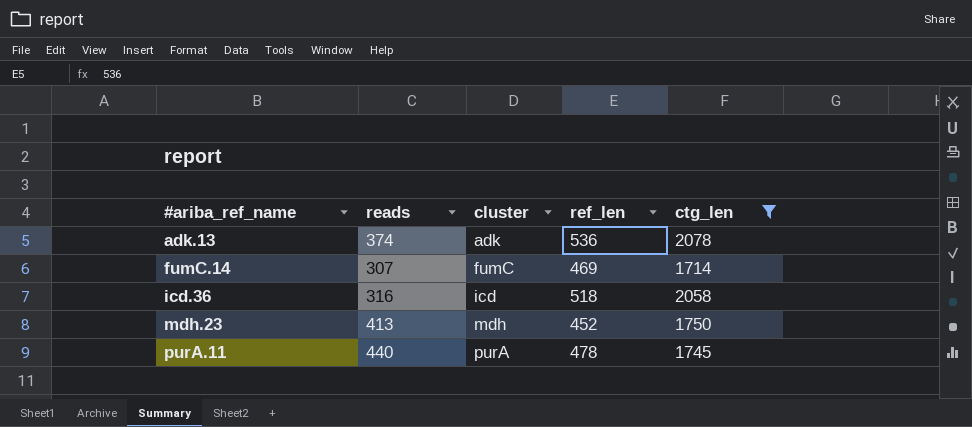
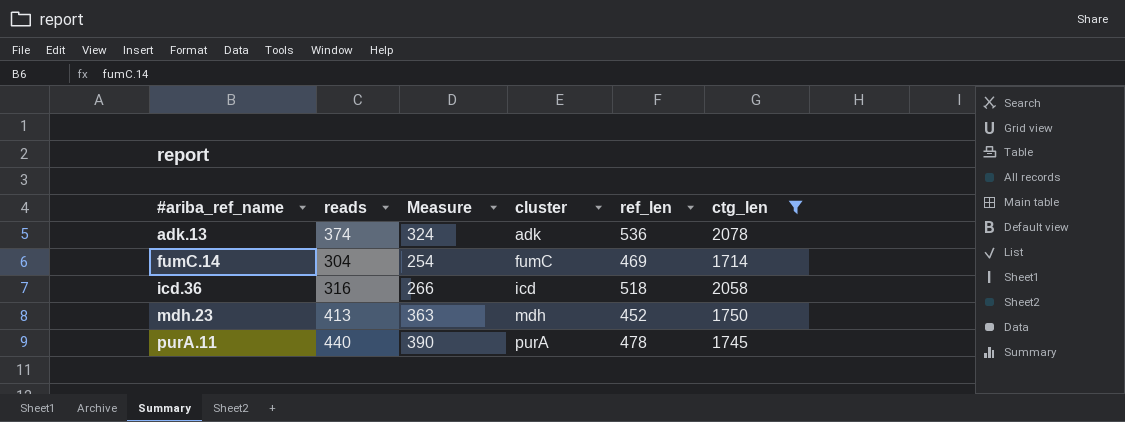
column Measure | formula: none -> [reads] - 50
fumC.14 | reads: 307 -> 304

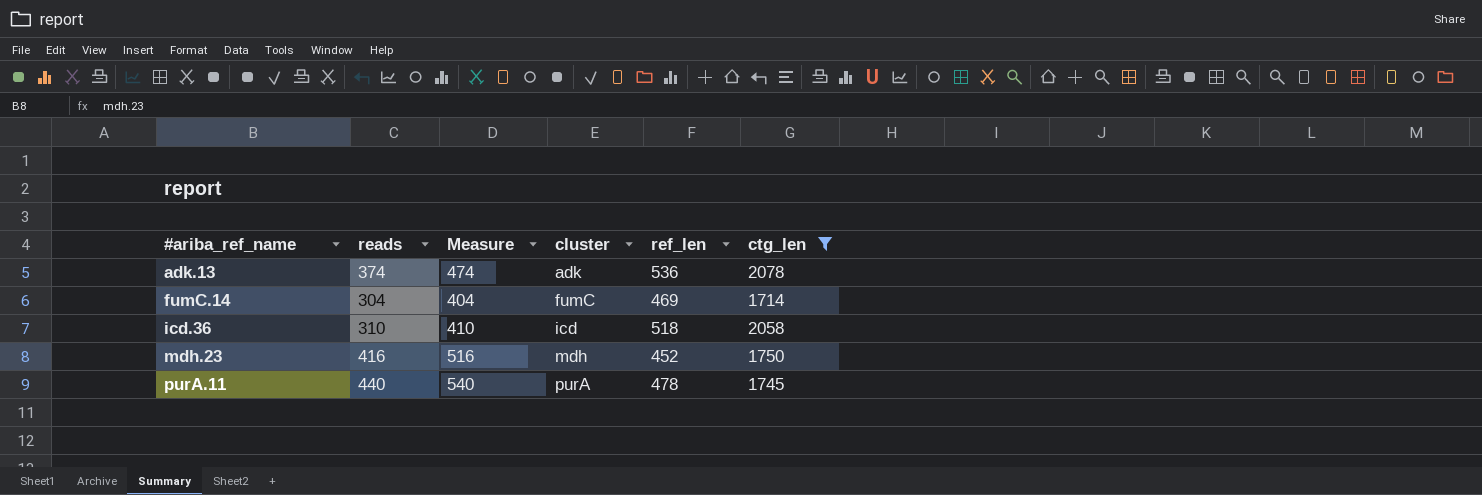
column Measure | formula: [reads] - 50 -> [reads] + 100
icd.36 | reads: 316 -> 310
mdh.23 | reads: 413 -> 416

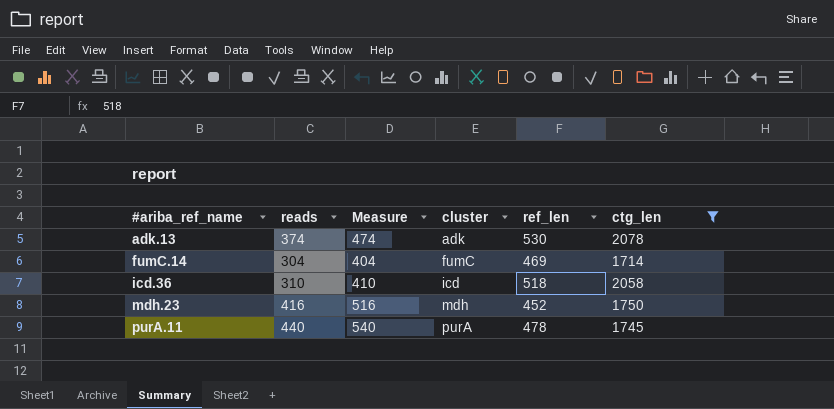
adk.13 | ref_len: 536 -> 530

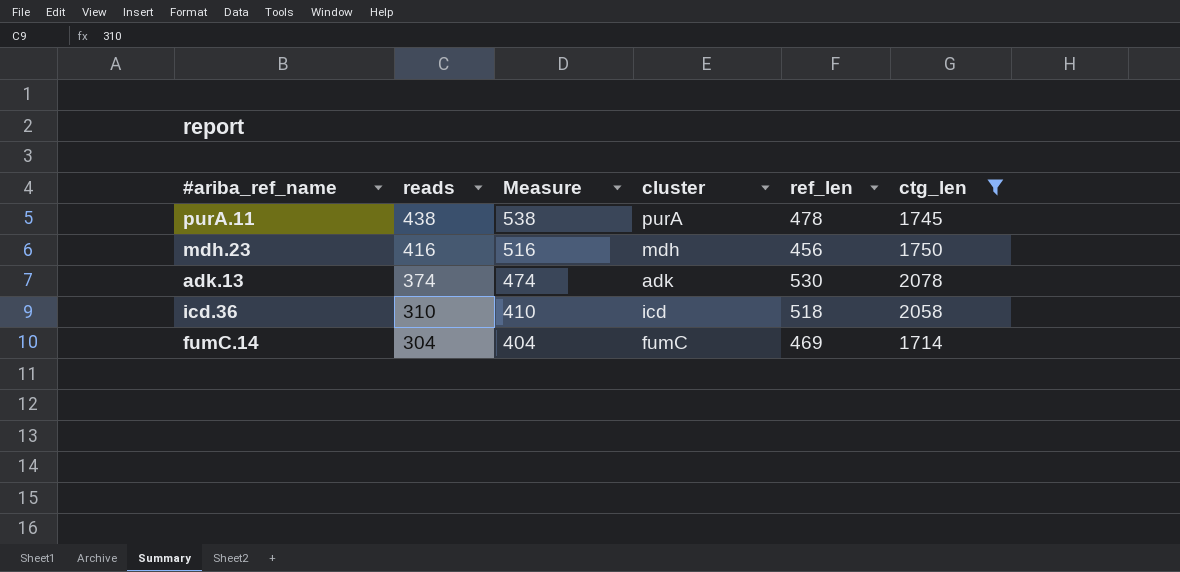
row order: #ariba_ref_name ascending -> reads descending
purA.11 | reads: 440 -> 438
purA.11 | Measure: 540 -> 538
mdh.23 | ref_len: 452 -> 456

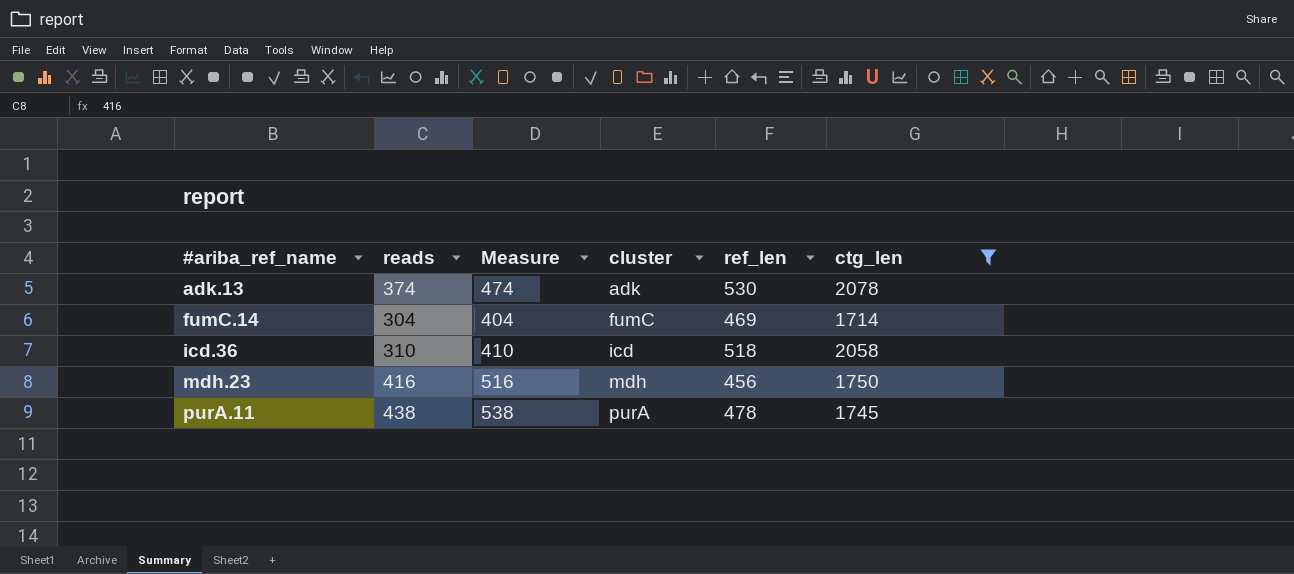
row order: reads descending -> #ariba_ref_name ascending

